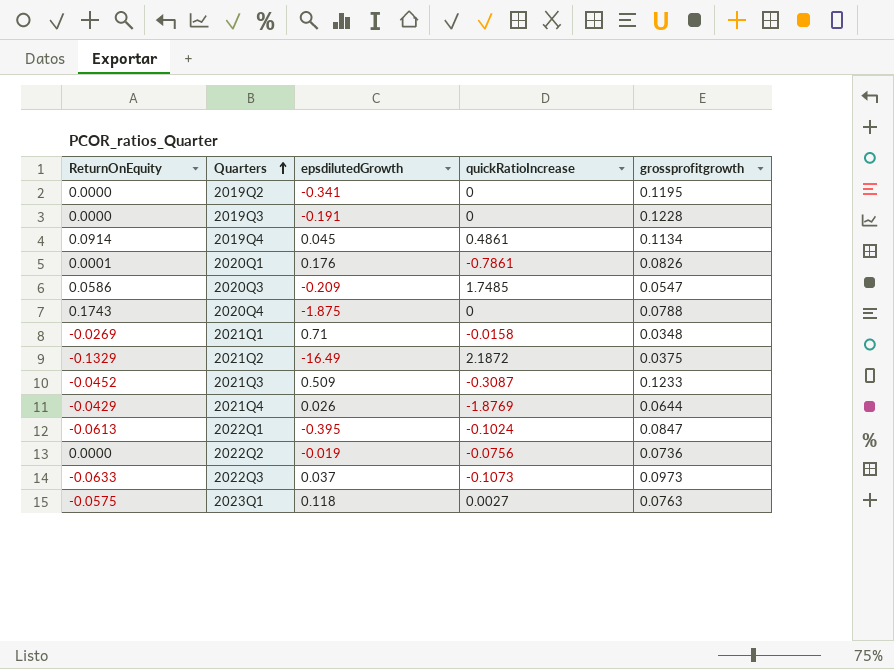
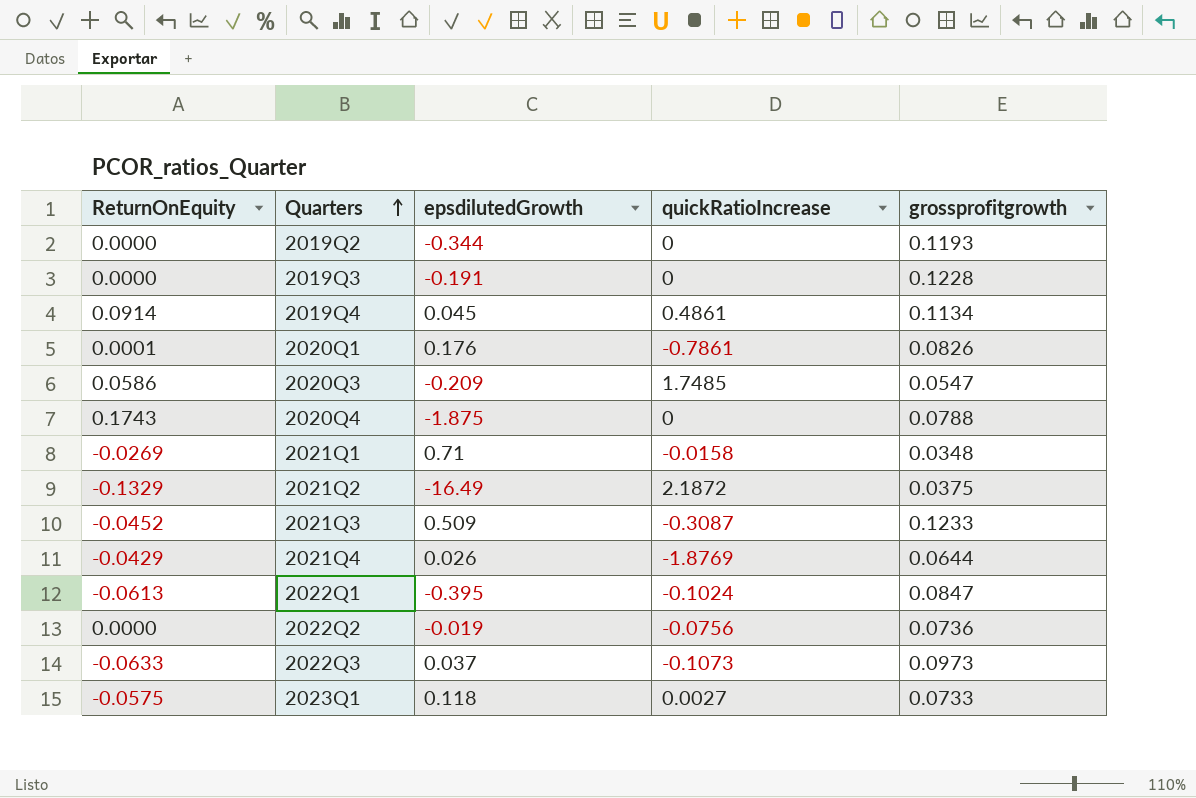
2019Q2 | epsdilutedGrowth: -0.341 -> -0.344
2019Q2 | grossprofitgrowth: 0.1195 -> 0.1193
2023Q1 | grossprofitgrowth: 0.0763 -> 0.0733

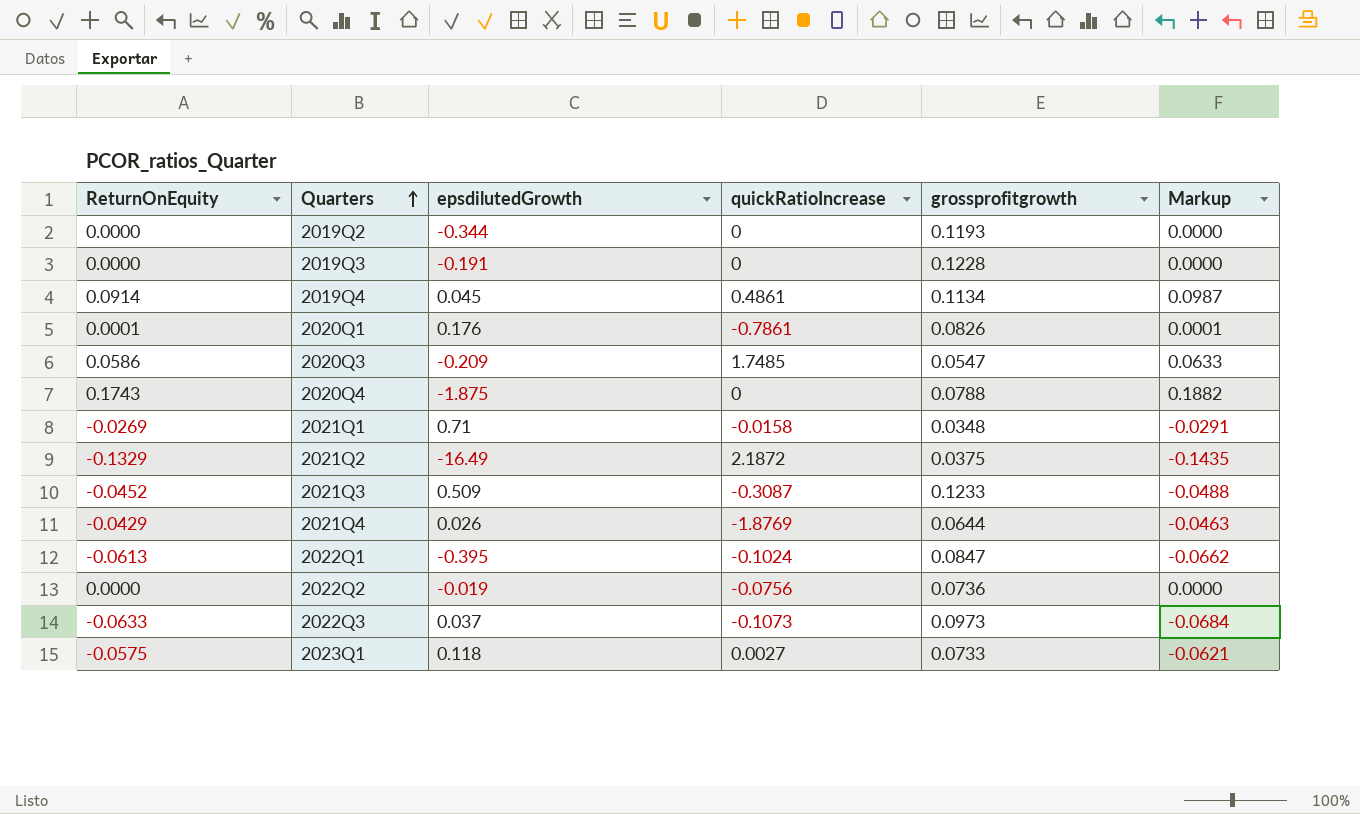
column Markup | formula: none -> [ReturnOnEquity] * 1.08

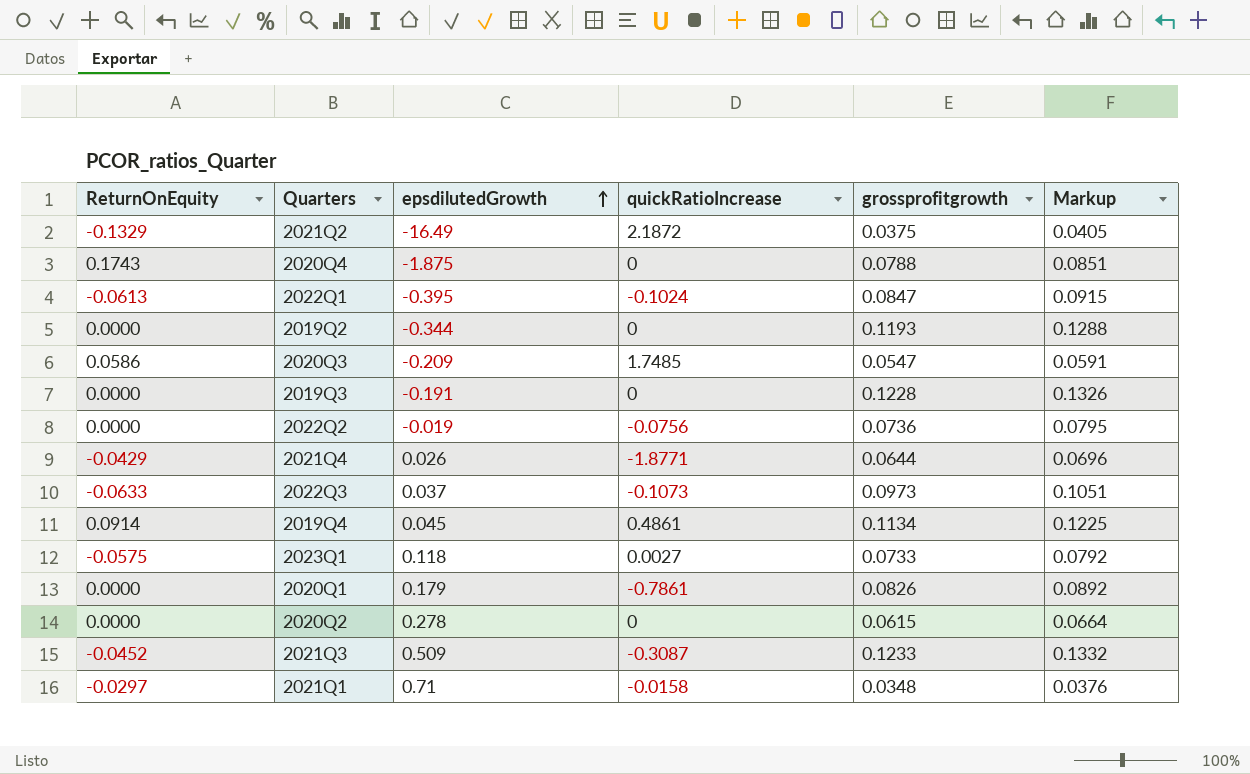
row order: Quarters ascending -> epsdilutedGrowth ascending
column Markup | formula: [ReturnOnEquity] * 1.08 -> [grossprofitgrowth] * 1.08
2021Q4 | quickRatioIncrease: -1.8769 -> -1.8771
2020Q1 | ReturnOnEquity: 0.0001 -> 0.0000
2020Q1 | epsdilutedGrowth: 0.176 -> 0.179
row 2020Q2: none -> 0.0000 | 0.278 | 0 | 0.0615 | 0.0664
2021Q1 | ReturnOnEquity: -0.0269 -> -0.0297

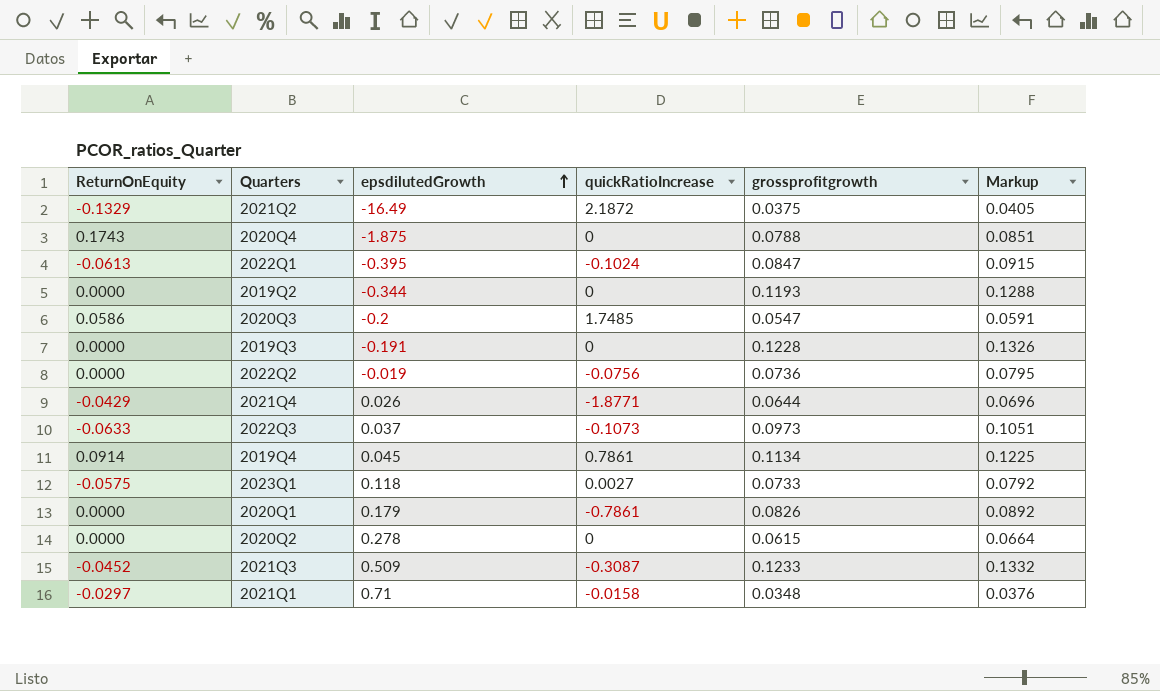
2020Q3 | epsdilutedGrowth: -0.209 -> -0.2
2019Q4 | quickRatioIncrease: 0.4861 -> 0.7861

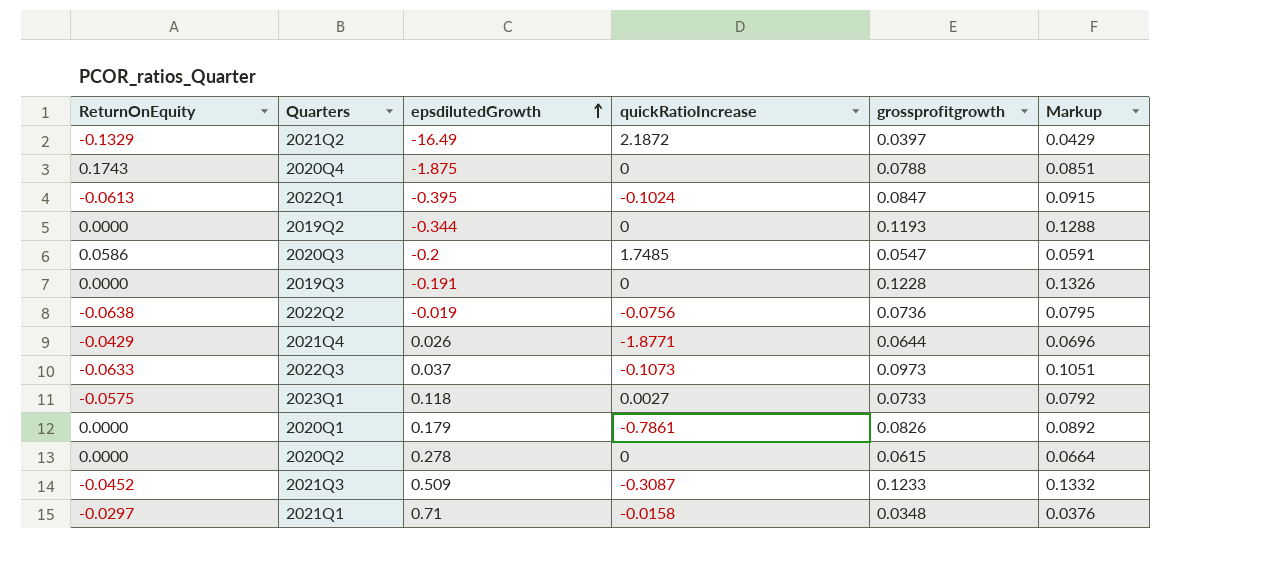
row 2019Q4: 0.0914 | 0.045 | 0.7861 | 0.1134 | 0.1225 -> none
2021Q2 | grossprofitgrowth: 0.0375 -> 0.0397
2021Q2 | Markup: 0.0405 -> 0.0429
2022Q2 | ReturnOnEquity: 0.0000 -> -0.0638

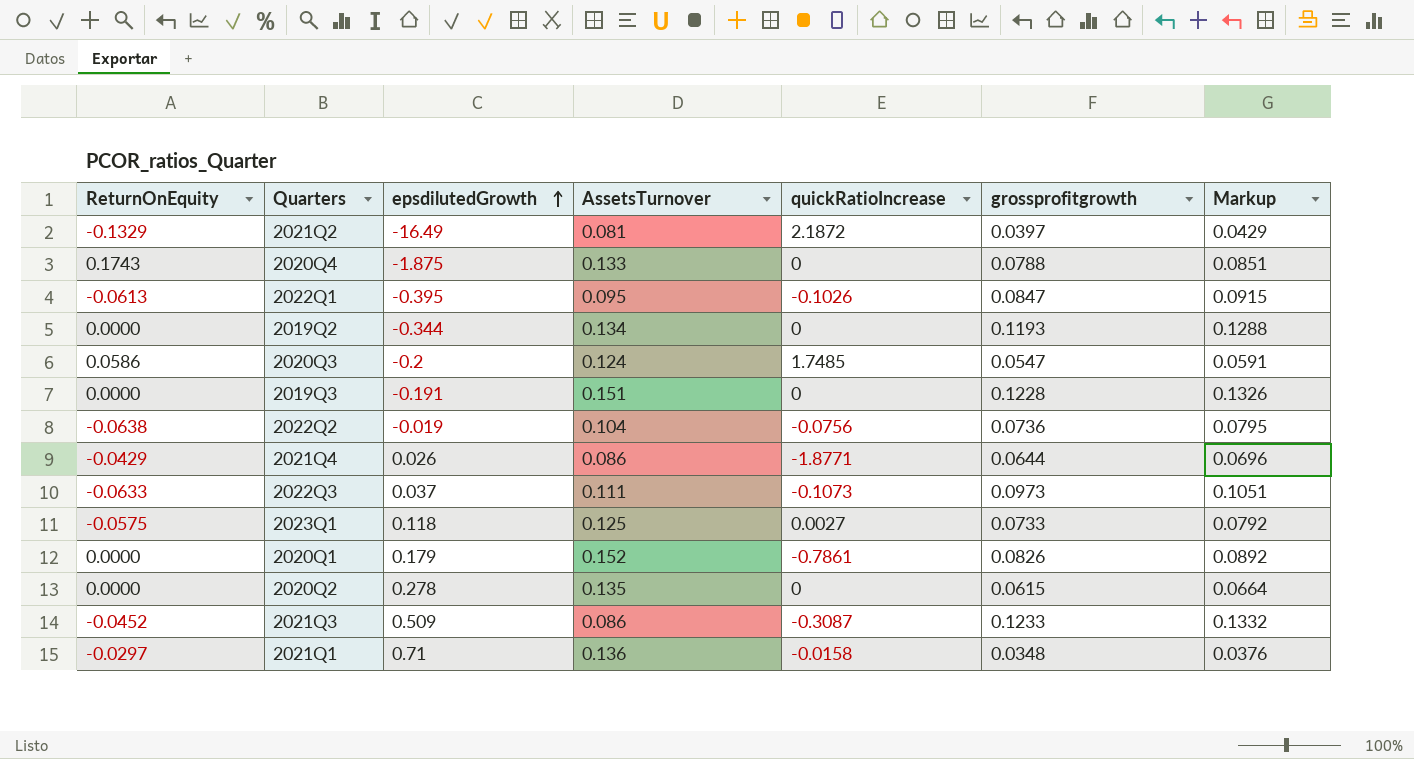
column AssetsTurnover | position: none -> 4
2022Q1 | quickRatioIncrease: -0.1024 -> -0.1026

